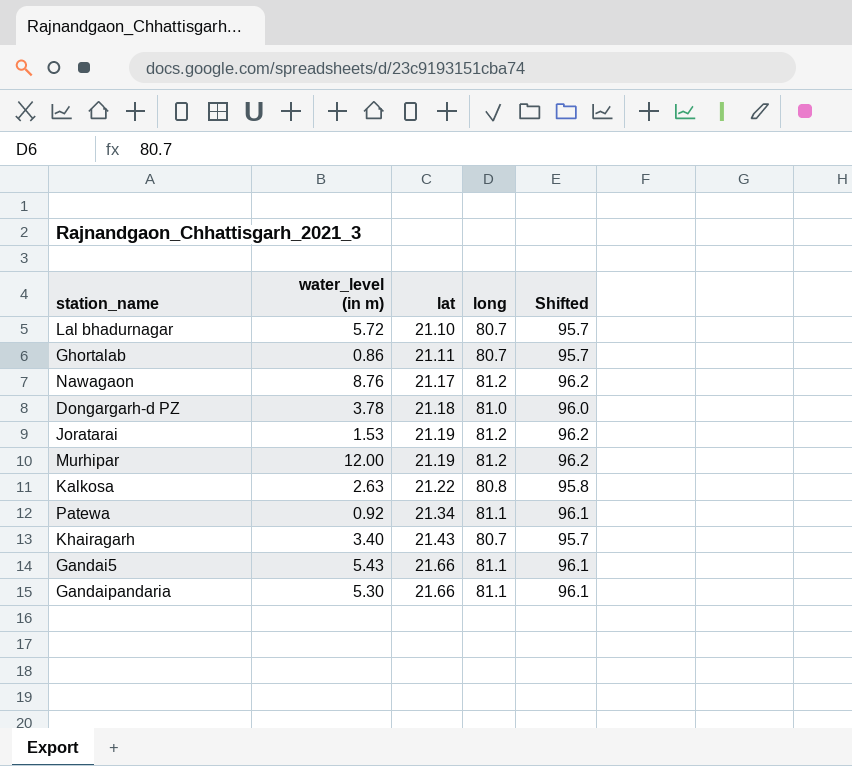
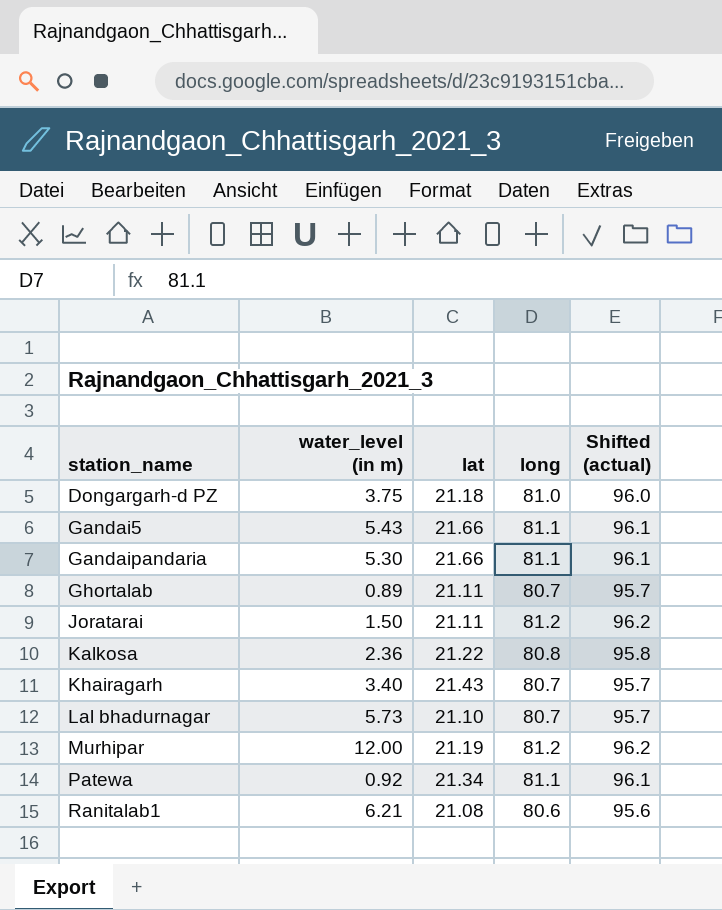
row order: lat ascending -> station_name ascending
column name: Shifted -> Shifted (actual)
row Nawagaon: 8.76 | 21.17 | 81.2 | 96.2 -> none
Dongargarh-d PZ | water_level (in m): 3.78 -> 3.75
Ghortalab | water_level (in m): 0.86 -> 0.89
Joratarai | water_level (in m): 1.53 -> 1.50
Joratarai | lat: 21.19 -> 21.11
Kalkosa | water_level (in m): 2.63 -> 2.36
Lal bhadurnagar | water_level (in m): 5.72 -> 5.73
row Ranitalab1: none -> 6.21 | 21.08 | 80.6 | 95.6

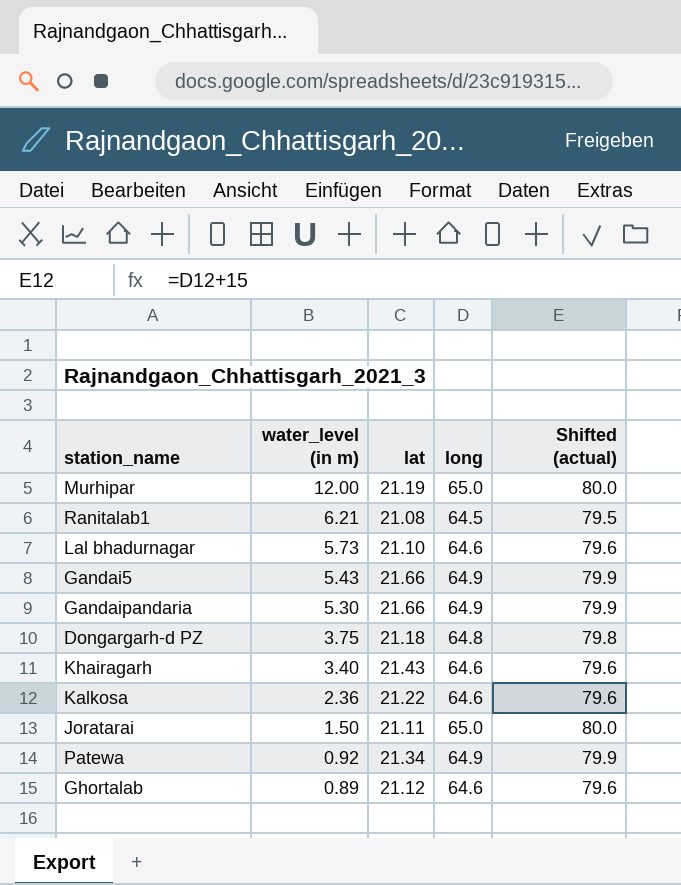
row order: station_name ascending -> water_level (in m) descending
Murhipar | long: 81.2 -> 65.0
Murhipar | Shifted (actual): 96.2 -> 80.0
Ranitalab1 | long: 80.6 -> 64.5
Ranitalab1 | Shifted (actual): 95.6 -> 79.5
Lal bhadurnagar | long: 80.7 -> 64.6
Lal bhadurnagar | Shifted (actual): 95.7 -> 79.6
Gandai5 | long: 81.1 -> 64.9
Gandai5 | Shifted (actual): 96.1 -> 79.9
Gandaipandaria | long: 81.1 -> 64.9
Gandaipandaria | Shifted (actual): 96.1 -> 79.9
Dongargarh-d PZ | long: 81.0 -> 64.8
Dongargarh-d PZ | Shifted (actual): 96.0 -> 79.8
Khairagarh | long: 80.7 -> 64.6
Khairagarh | Shifted (actual): 95.7 -> 79.6
Kalkosa | long: 80.8 -> 64.6
Kalkosa | Shifted (actual): 95.8 -> 79.6
Joratarai | long: 81.2 -> 65.0
Joratarai | Shifted (actual): 96.2 -> 80.0
Patewa | long: 81.1 -> 64.9
Patewa | Shifted (actual): 96.1 -> 79.9
Ghortalab | lat: 21.11 -> 21.12
Ghortalab | long: 80.7 -> 64.6
Ghortalab | Shifted (actual): 95.7 -> 79.6

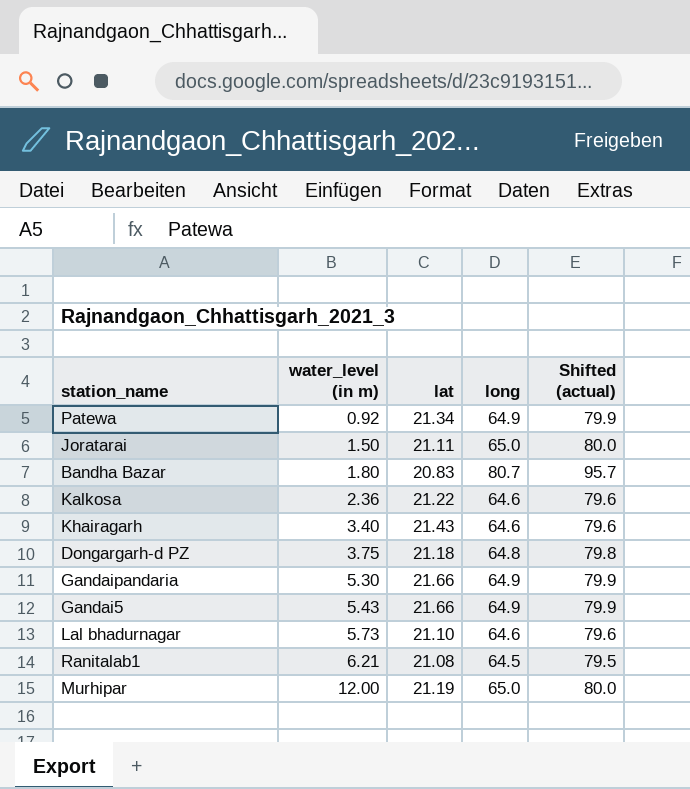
row order: water_level (in m) descending -> water_level (in m) ascending
row Ghortalab: 0.89 | 21.12 | 64.6 | 79.6 -> none
row Bandha Bazar: none -> 1.80 | 20.83 | 80.7 | 95.7

